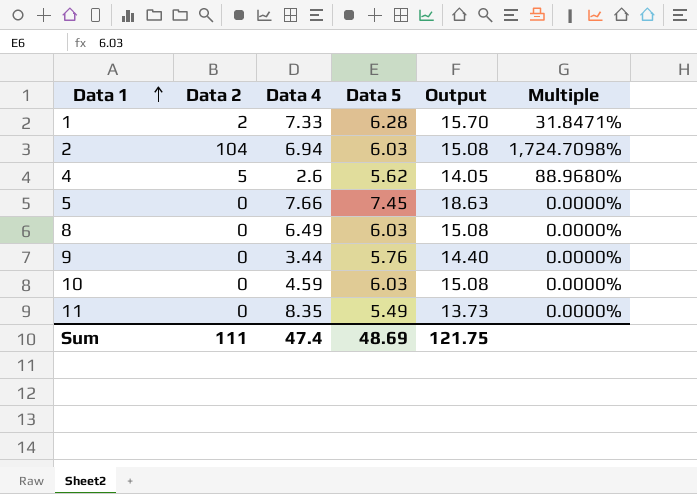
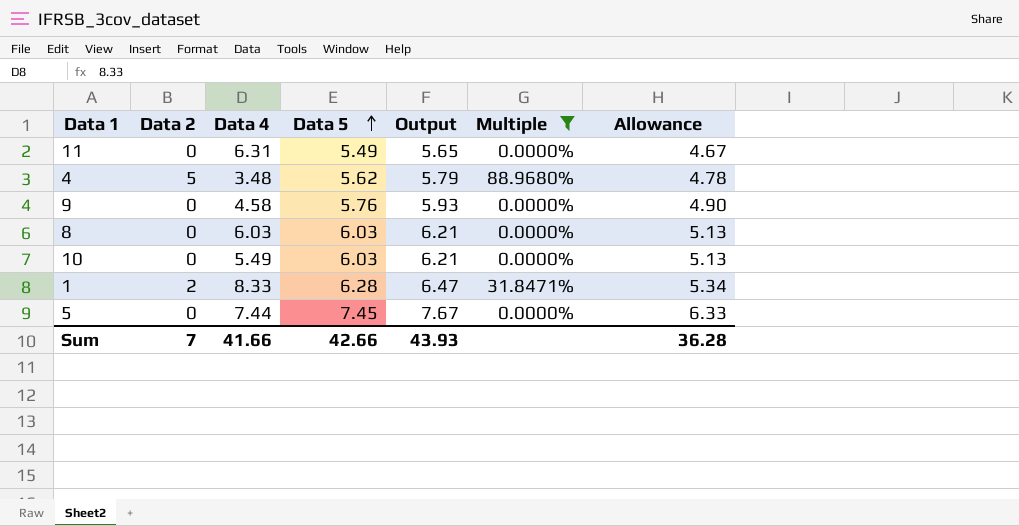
filter: none -> Multiple != 1,724.7098%
row order: Data 1 ascending -> Data 5 ascending
column Output | formula: [Data 5] * 2.5 -> [Data 5] * 1.03
column Allowance | formula: none -> [Data 5] * 0.85
11 | Data 4: 8.35 -> 6.31
4 | Data 4: 2.6 -> 3.48
9 | Data 4: 3.44 -> 4.58
8 | Data 4: 6.49 -> 6.03
10 | Data 4: 4.59 -> 5.49
1 | Data 4: 7.33 -> 8.33
5 | Data 4: 7.66 -> 7.44
Sum | Data 2: 111 -> 7
Sum | Data 4: 47.4 -> 41.66
Sum | Data 5: 48.69 -> 42.66
Sum | Output: 121.75 -> 43.93

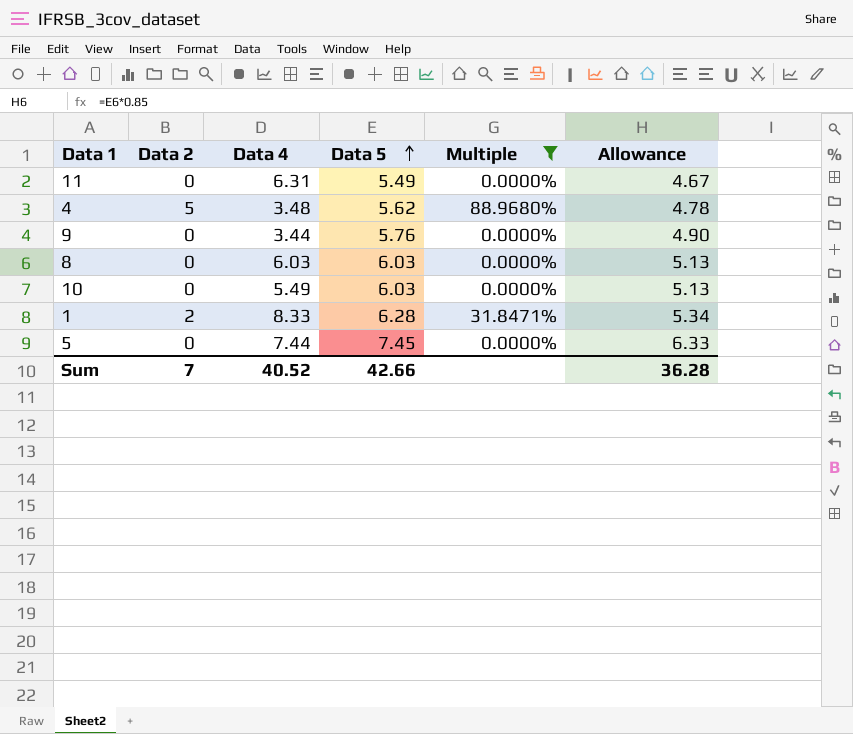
column Output | formula: [Data 5] * 1.03 -> none
9 | Data 4: 4.58 -> 3.44
Sum | Data 4: 41.66 -> 40.52

